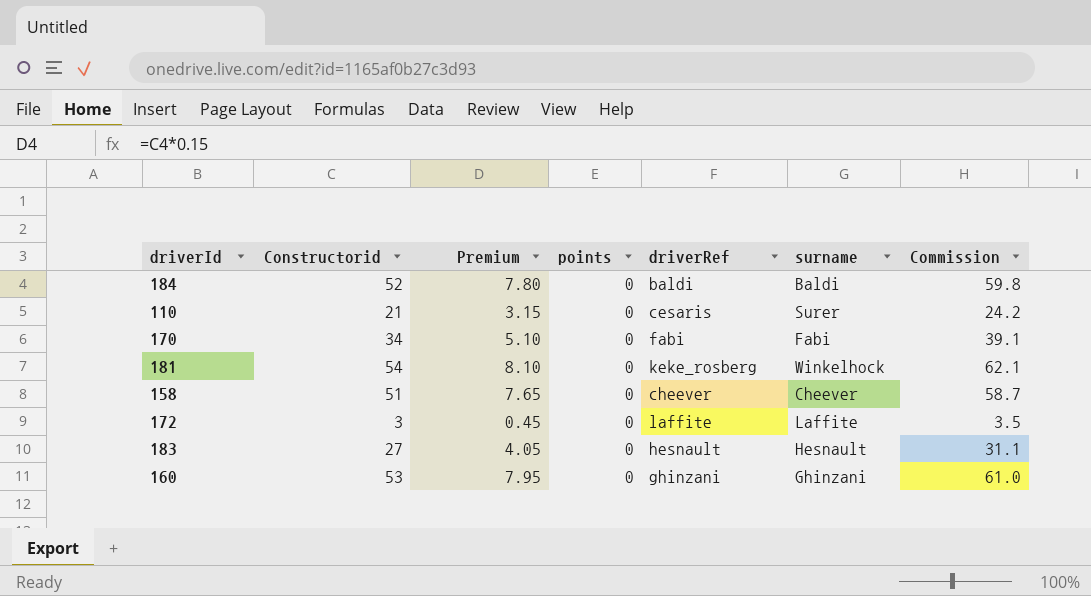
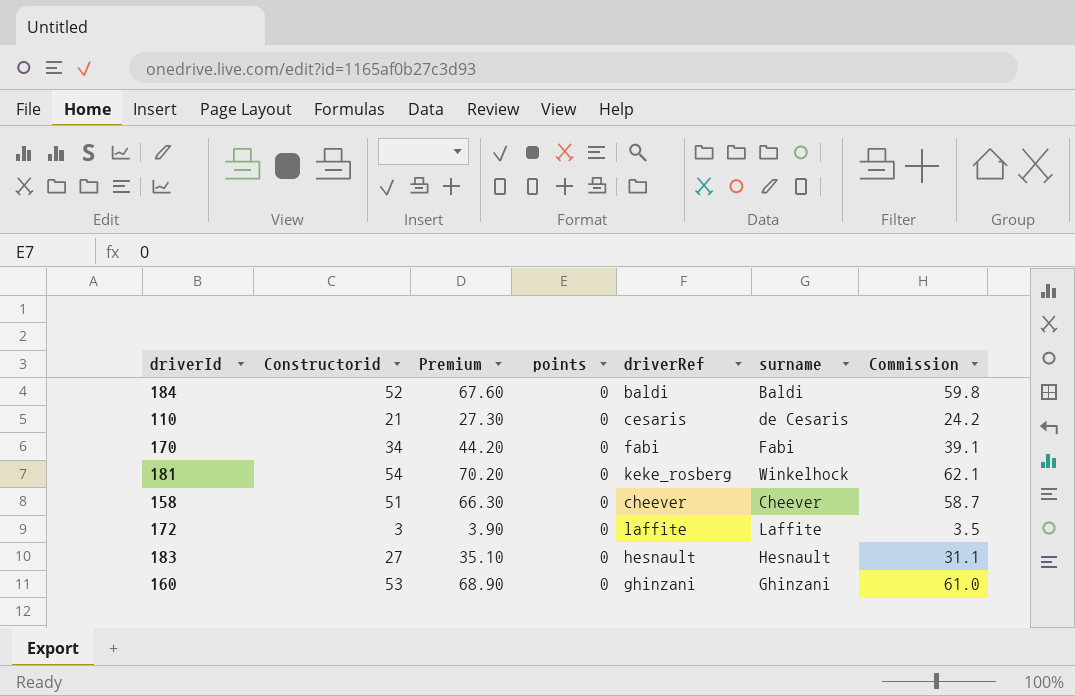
column Premium | formula: [Constructorid] * 0.15 -> [Constructorid] * 1.3
110 | surname: Surer -> de Cesaris

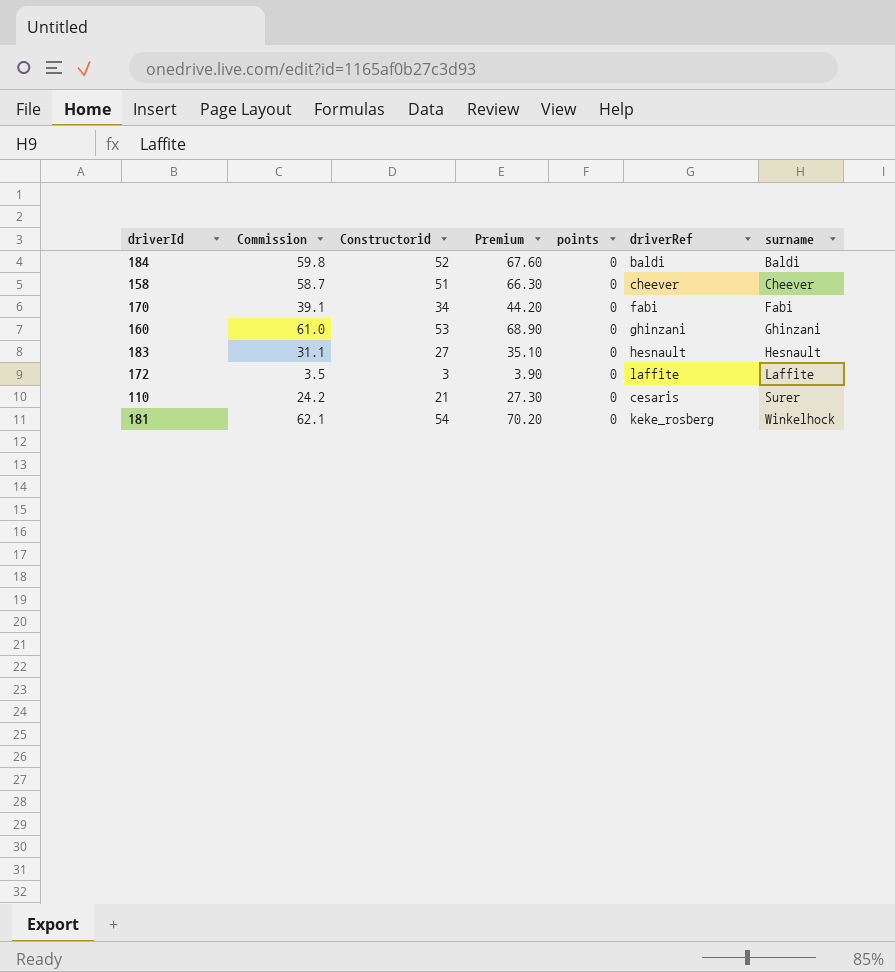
row order: none -> surname ascending
column Commission | position: 7 -> 2
110 | surname: de Cesaris -> Surer

